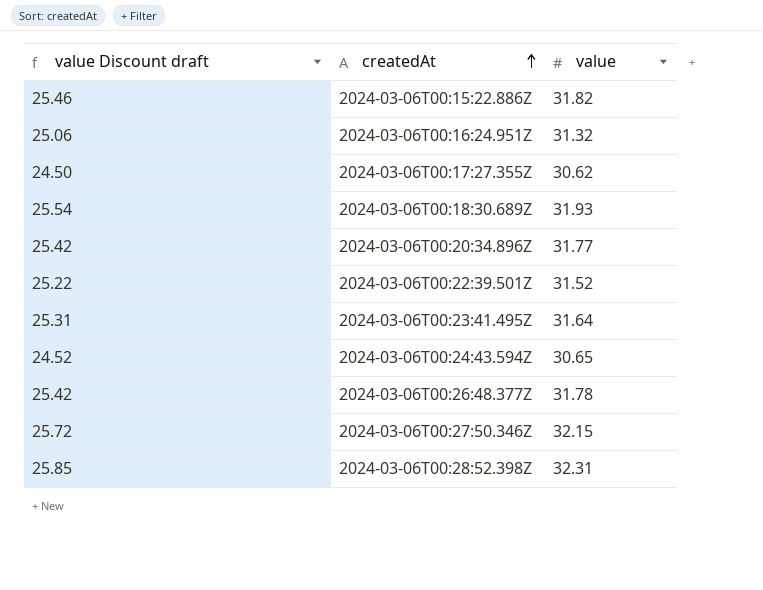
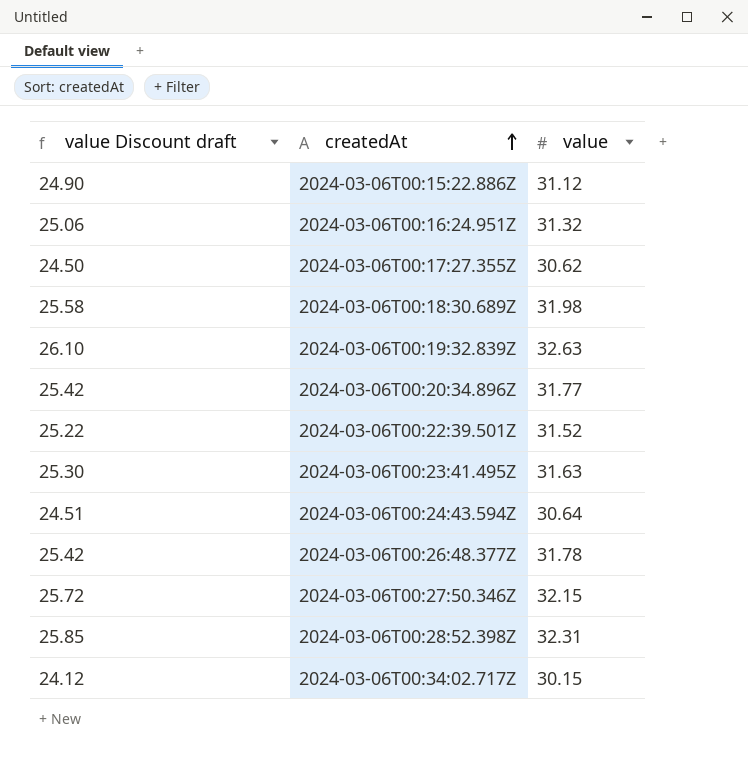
2024-03-06T00:15:22.886Z | value Discount draft: 25.46 -> 24.90
2024-03-06T00:15:22.886Z | value: 31.82 -> 31.12
2024-03-06T00:18:30.689Z | value Discount draft: 25.54 -> 25.58
2024-03-06T00:18:30.689Z | value: 31.93 -> 31.98
row 2024-03-06T00:19:32.839Z: none -> 26.10 | 32.63
2024-03-06T00:23:41.495Z | value Discount draft: 25.31 -> 25.30
2024-03-06T00:23:41.495Z | value: 31.64 -> 31.63
2024-03-06T00:24:43.594Z | value Discount draft: 24.52 -> 24.51
2024-03-06T00:24:43.594Z | value: 30.65 -> 30.64
row 2024-03-06T00:34:02.717Z: none -> 24.12 | 30.15

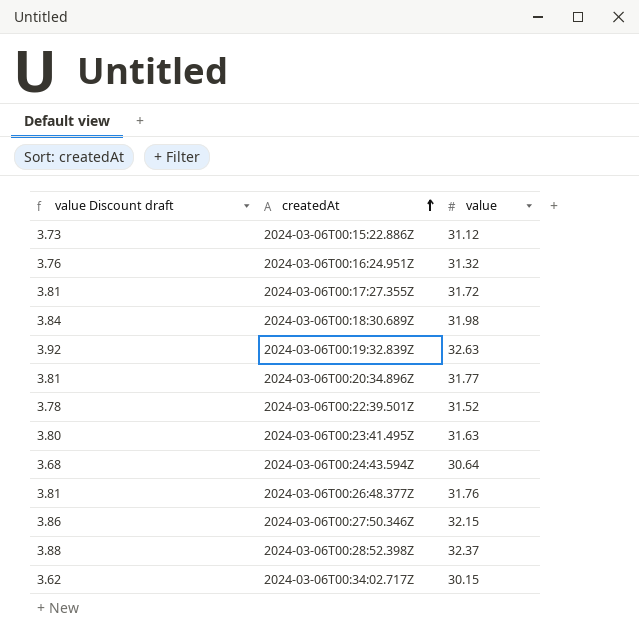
column value Discount draft | formula: [value] * 0.8 -> [value] * 0.12
2024-03-06T00:17:27.355Z | value: 30.62 -> 31.72
2024-03-06T00:26:48.377Z | value: 31.78 -> 31.76
2024-03-06T00:28:52.398Z | value: 32.31 -> 32.37

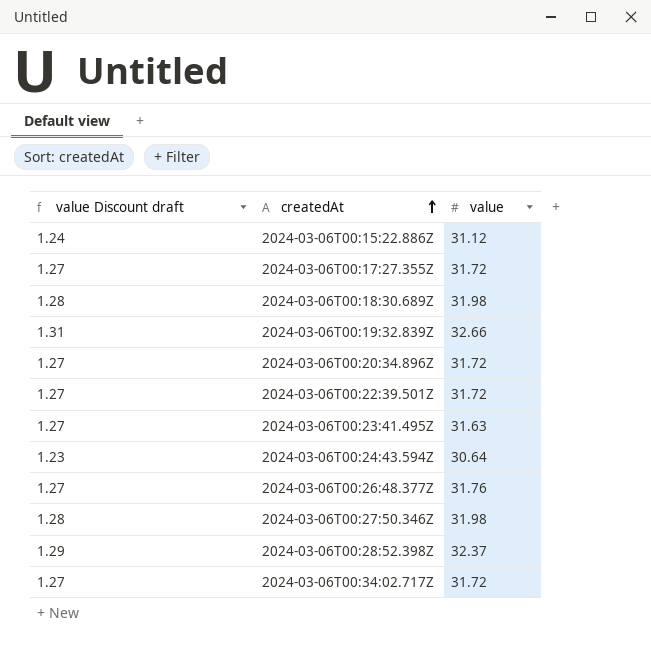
column value Discount draft | formula: [value] * 0.12 -> [value] * 0.04
row 2024-03-06T00:16:24.951Z: 3.76 | 31.32 -> none
2024-03-06T00:19:32.839Z | value: 32.63 -> 32.66
2024-03-06T00:20:34.896Z | value: 31.77 -> 31.72
2024-03-06T00:22:39.501Z | value: 31.52 -> 31.72
2024-03-06T00:27:50.346Z | value: 32.15 -> 31.98
2024-03-06T00:34:02.717Z | value: 30.15 -> 31.72

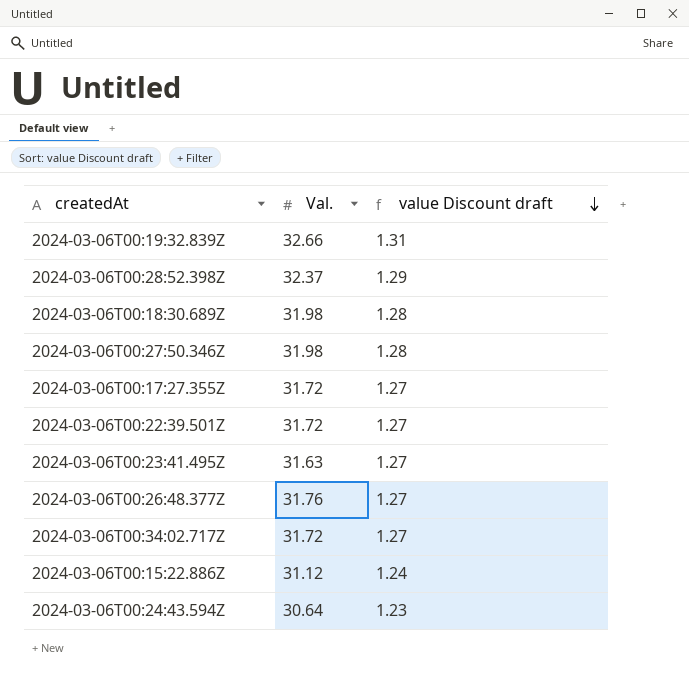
row order: createdAt ascending -> value Discount draft descending
column name: value -> Val.
column value Discount draft | position: 1 -> 3
row 2024-03-06T00:20:34.896Z: 1.27 | 31.72 -> none

